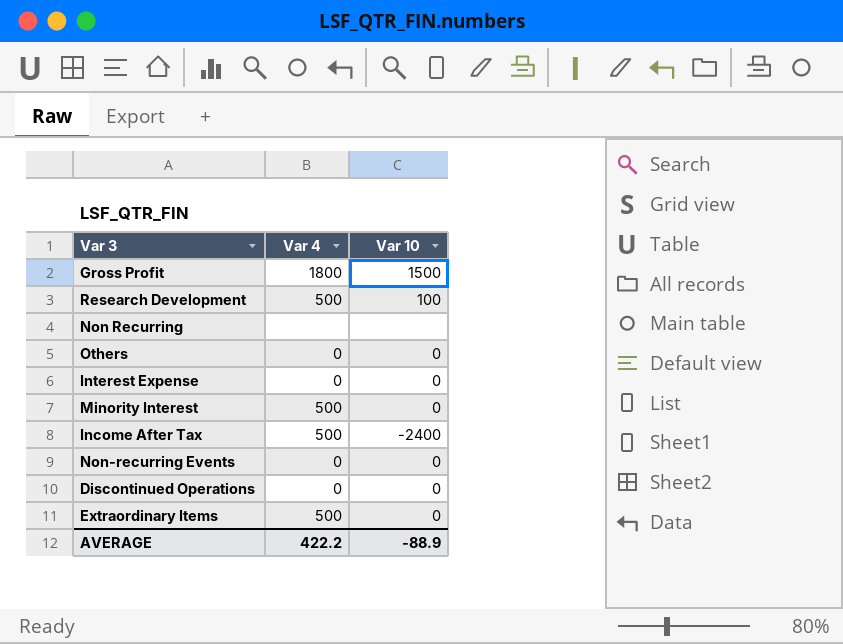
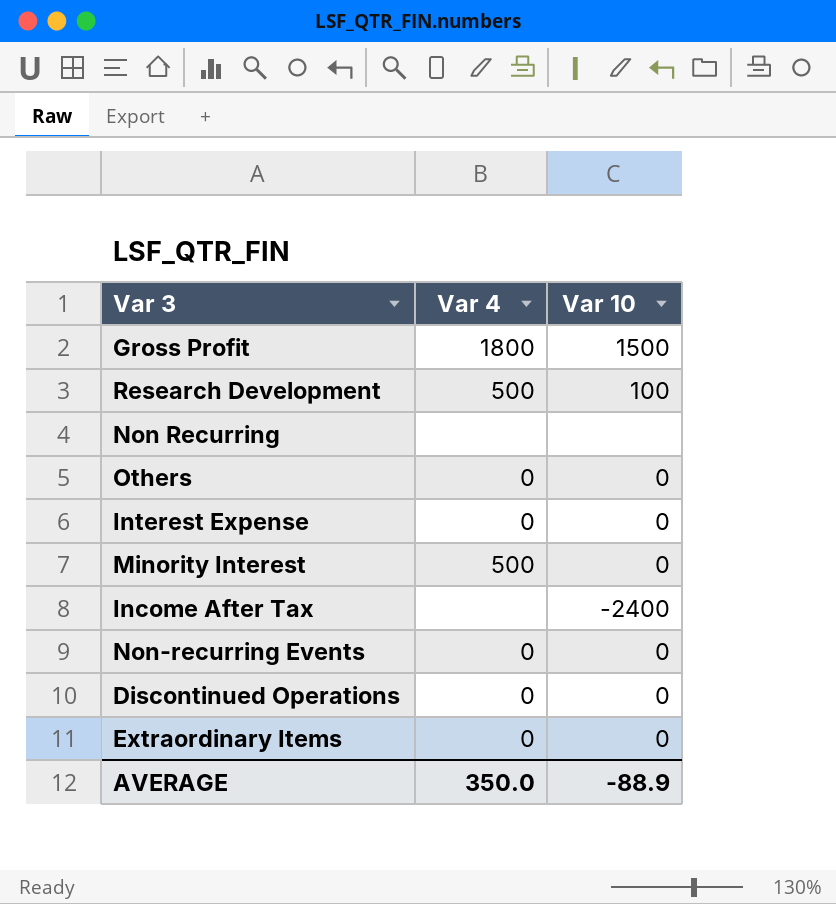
Income After Tax | Var 4: 500 -> none
Extraordinary Items | Var 4: 500 -> 0
AVERAGE | Var 4: 422.2 -> 350.0

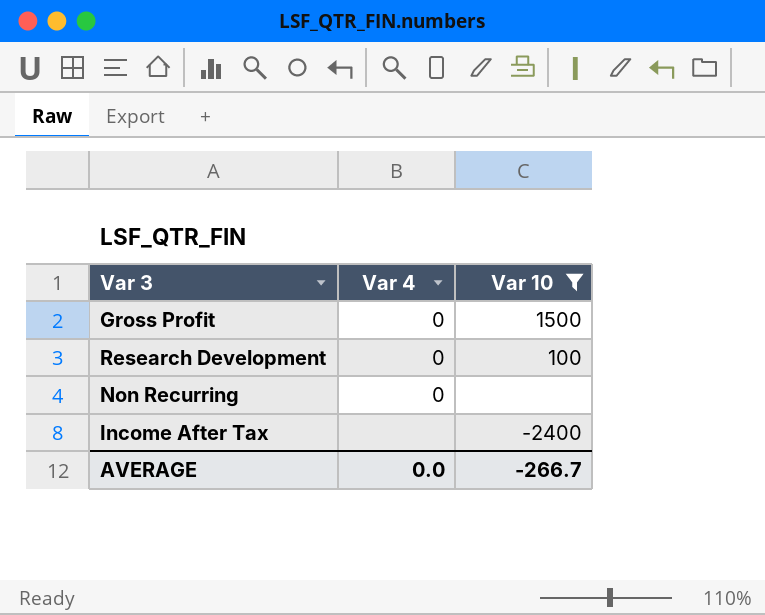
filter: none -> Var 10 != 0
Gross Profit | Var 4: 1800 -> 0
Research Development | Var 4: 500 -> 0
Non Recurring | Var 4: none -> 0
AVERAGE | Var 4: 350.0 -> 0.0
AVERAGE | Var 10: -88.9 -> -266.7

